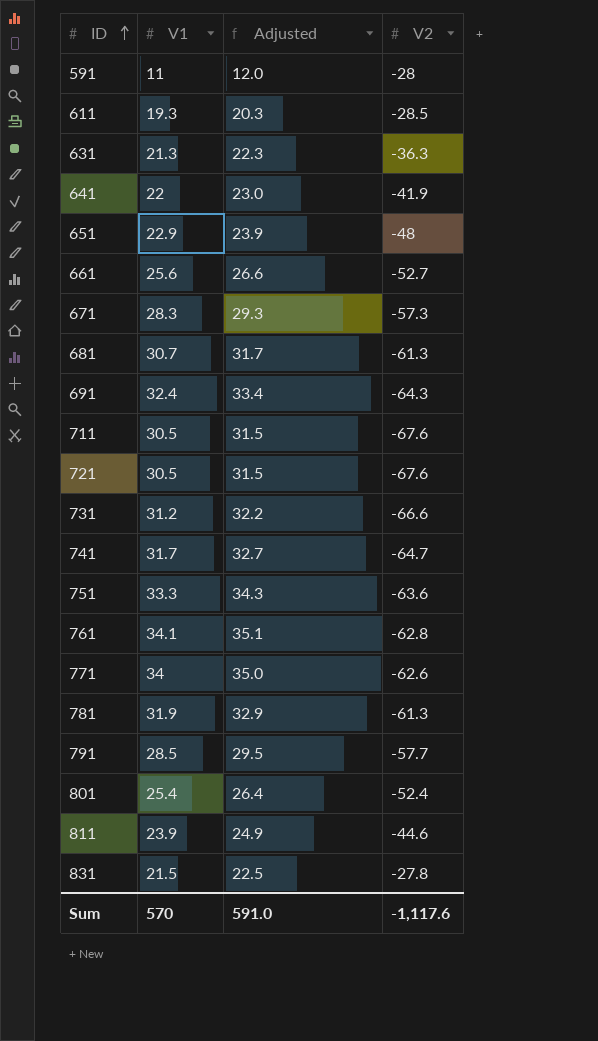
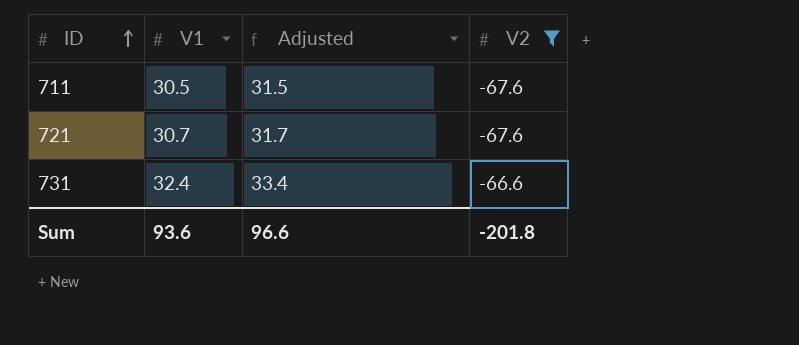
filter: none -> V2 <= -66.6
721 | V1: 30.5 -> 30.7
721 | Adjusted: 31.5 -> 31.7
731 | V1: 31.2 -> 32.4
731 | Adjusted: 32.2 -> 33.4
Sum | V1: 570 -> 93.6
Sum | Adjusted: 591.0 -> 96.6
Sum | V2: -1,117.6 -> -201.8

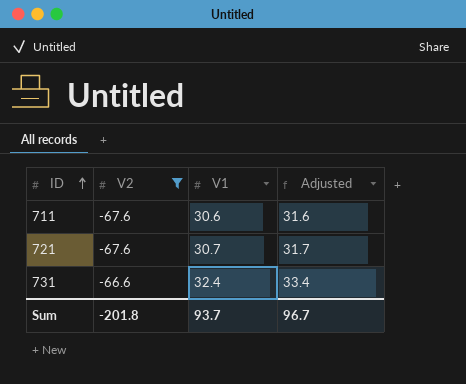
column V2 | position: 4 -> 2
711 | V1: 30.5 -> 30.6
711 | Adjusted: 31.5 -> 31.6
Sum | V1: 93.6 -> 93.7
Sum | Adjusted: 96.6 -> 96.7

